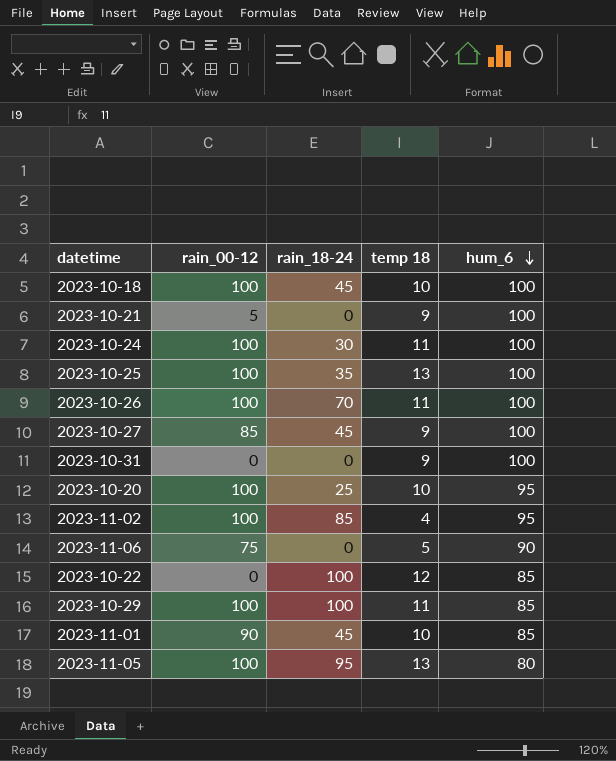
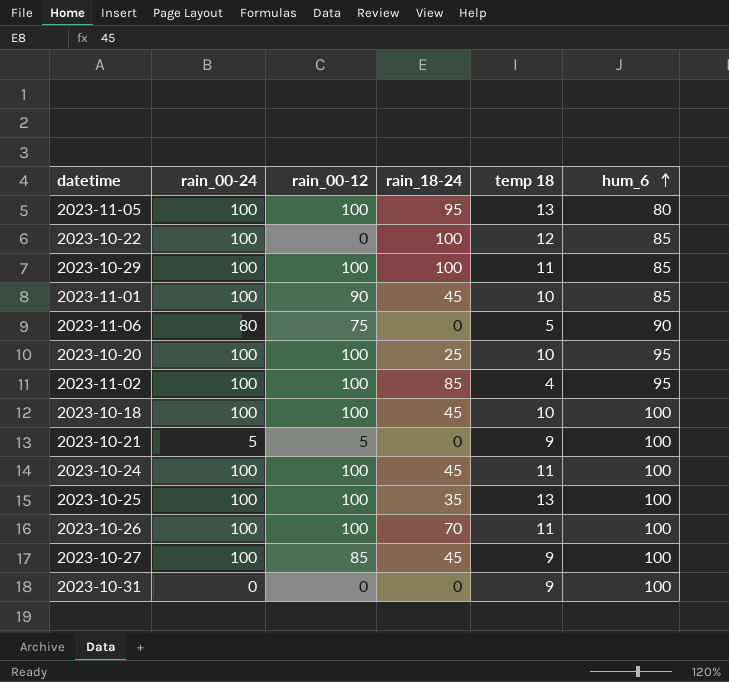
row order: hum_6 descending -> hum_6 ascending
column rain_00-24 | position: none -> 2
2023-10-24 | rain_18-24: 30 -> 45

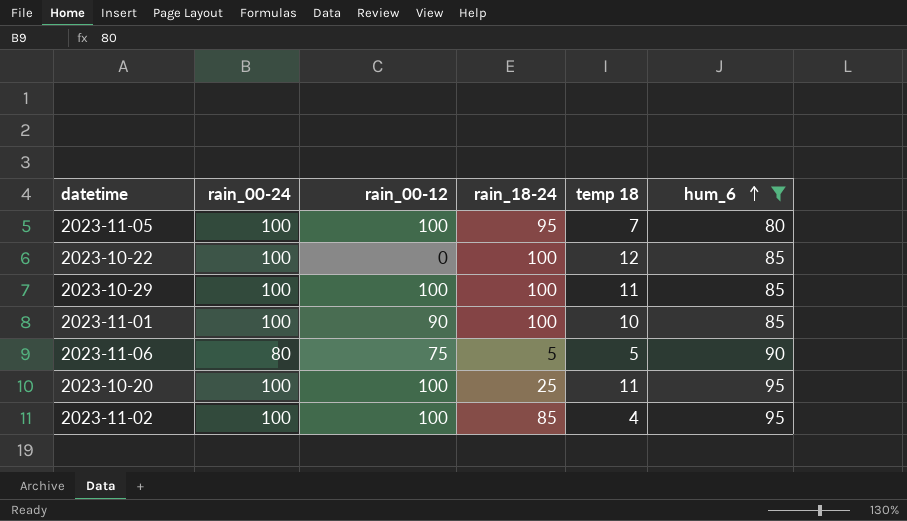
filter: none -> hum_6 != 100
2023-11-05 | temp 18: 13 -> 7
2023-11-01 | rain_18-24: 45 -> 100
2023-11-06 | rain_18-24: 0 -> 5
2023-10-20 | temp 18: 10 -> 11

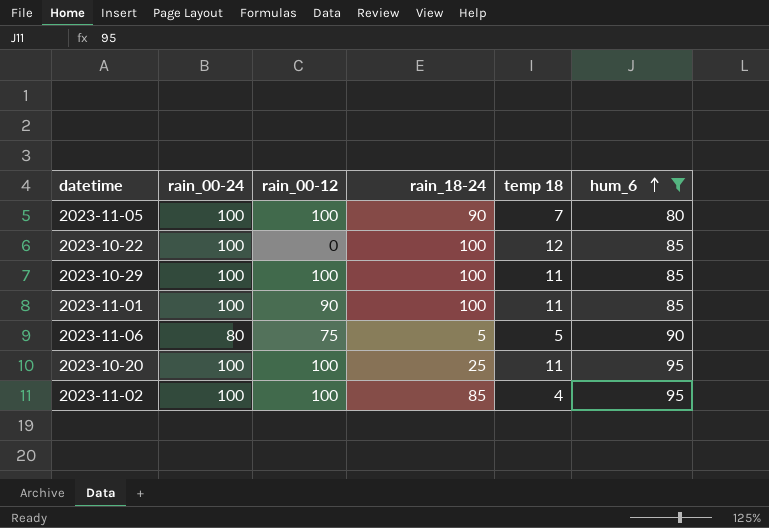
2023-11-05 | rain_18-24: 95 -> 90
2023-11-01 | temp 18: 10 -> 11

